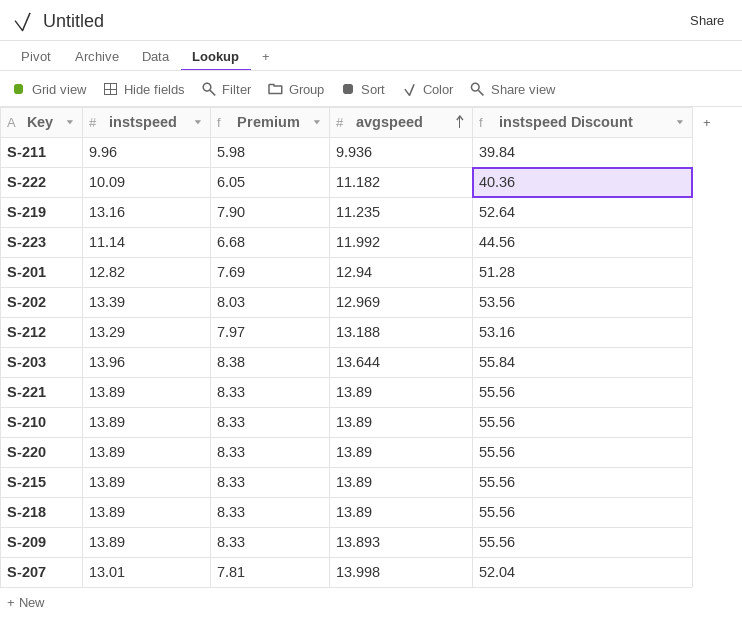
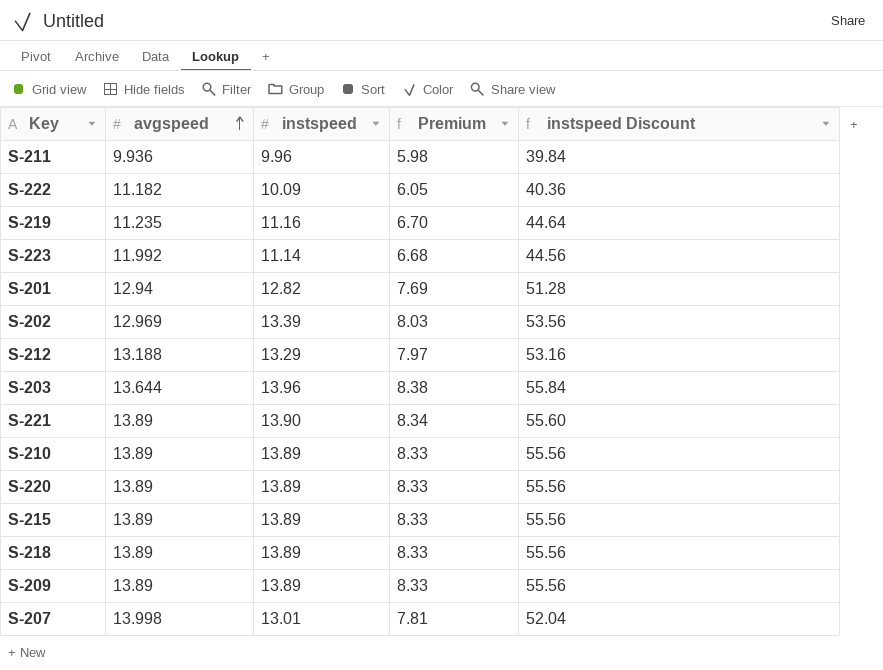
column avgspeed | position: 4 -> 2
S-219 | instspeed: 13.16 -> 11.16
S-219 | Premium: 7.90 -> 6.70
S-219 | instspeed Discount: 52.64 -> 44.64
S-221 | instspeed: 13.89 -> 13.90
S-221 | Premium: 8.33 -> 8.34
S-221 | instspeed Discount: 55.56 -> 55.60
S-209 | avgspeed: 13.893 -> 13.89

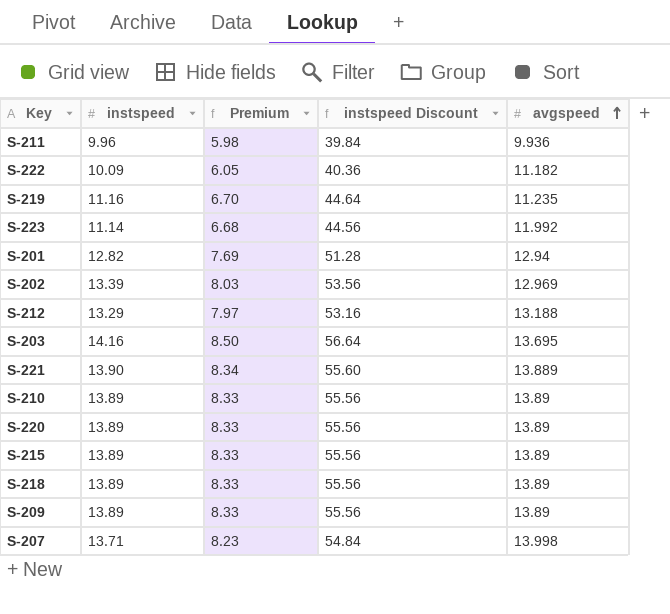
column avgspeed | position: 2 -> 5
S-203 | instspeed: 13.96 -> 14.16
S-203 | Premium: 8.38 -> 8.50
S-203 | instspeed Discount: 55.84 -> 56.64
S-203 | avgspeed: 13.644 -> 13.695
S-221 | avgspeed: 13.89 -> 13.889
S-207 | instspeed: 13.01 -> 13.71
S-207 | Premium: 7.81 -> 8.23
S-207 | instspeed Discount: 52.04 -> 54.84

